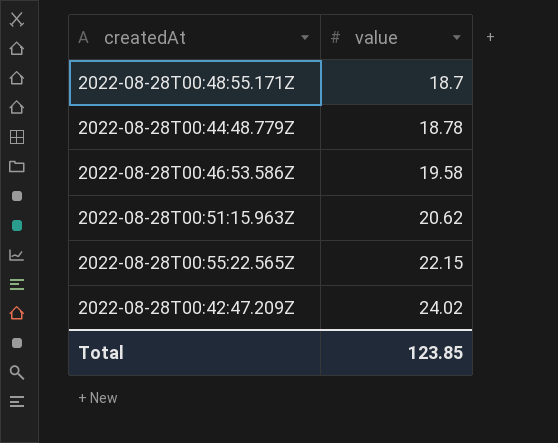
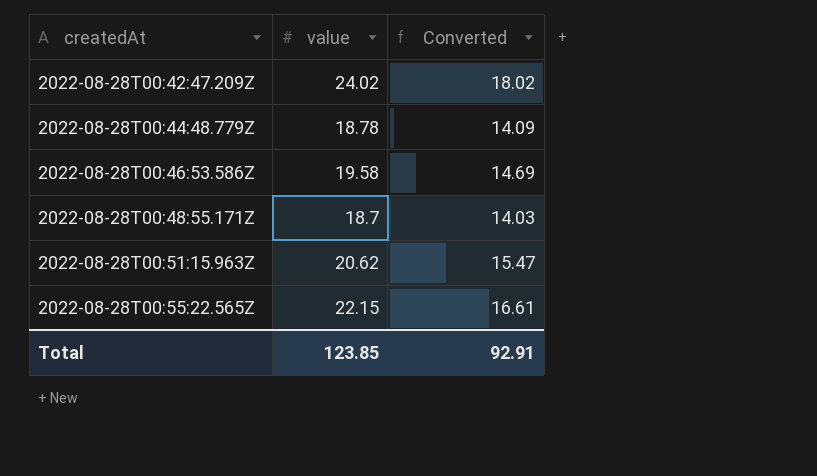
row order: value ascending -> createdAt ascending
column Converted | formula: none -> [value] * 0.75

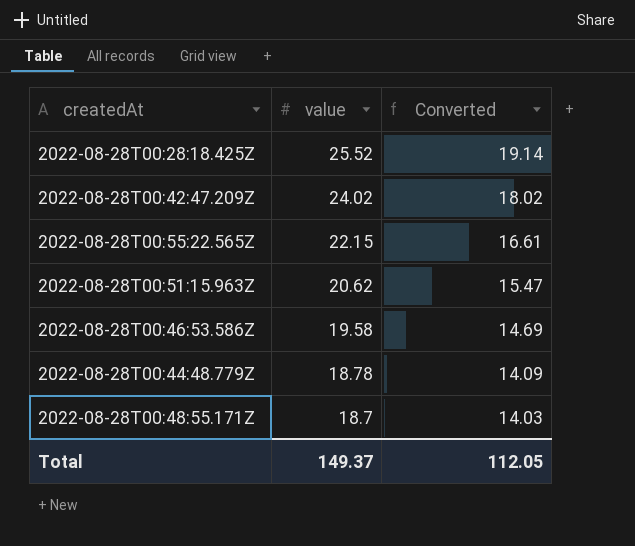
row order: createdAt ascending -> value descending
row 2022-08-28T00:28:18.425Z: none -> 25.52 | 19.14
Total | value: 123.85 -> 149.37
Total | Converted: 92.91 -> 112.05

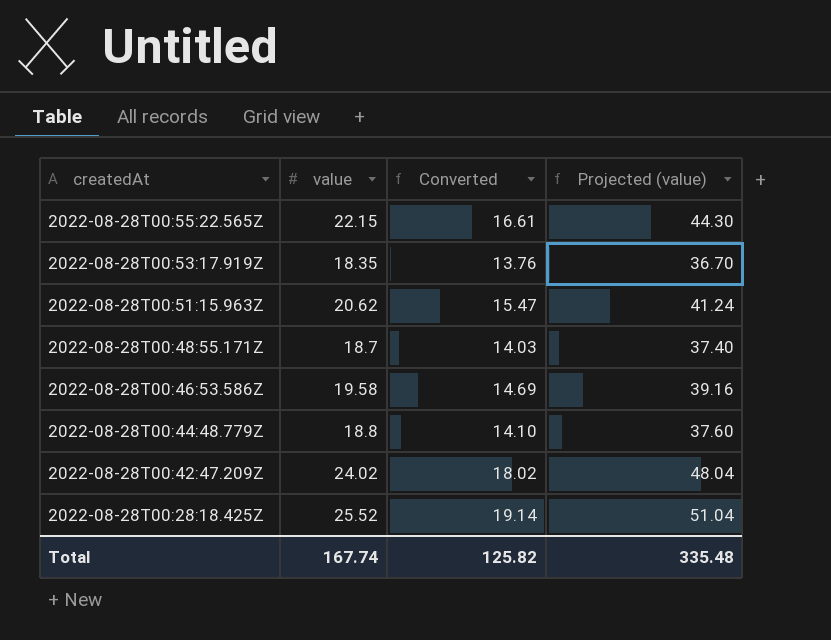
row order: value descending -> createdAt descending
column Projected (value) | formula: none -> [value] * 2
row 2022-08-28T00:53:17.919Z: none -> 18.35 | 13.76 | 36.70
2022-08-28T00:44:48.779Z | value: 18.78 -> 18.8
2022-08-28T00:44:48.779Z | Converted: 14.09 -> 14.10
Total | value: 149.37 -> 167.74
Total | Converted: 112.05 -> 125.82

